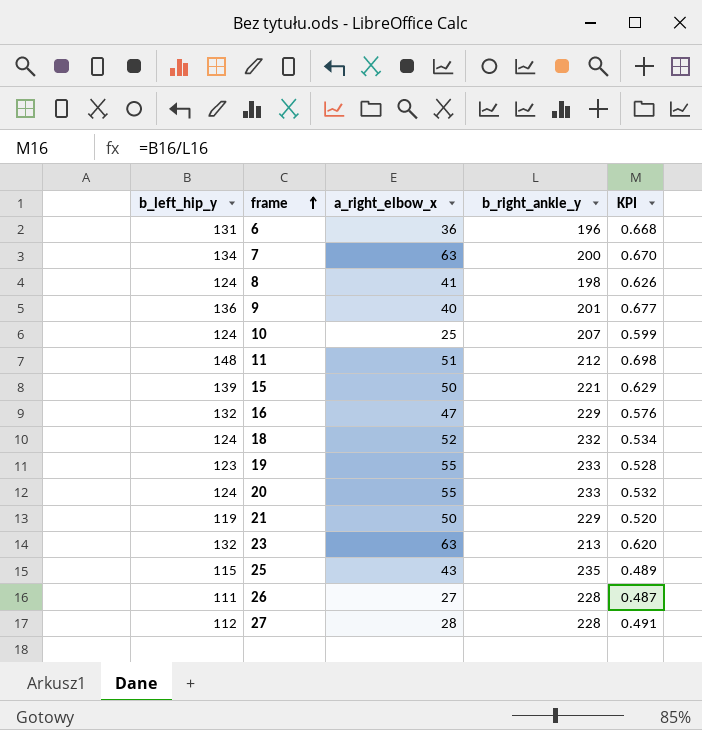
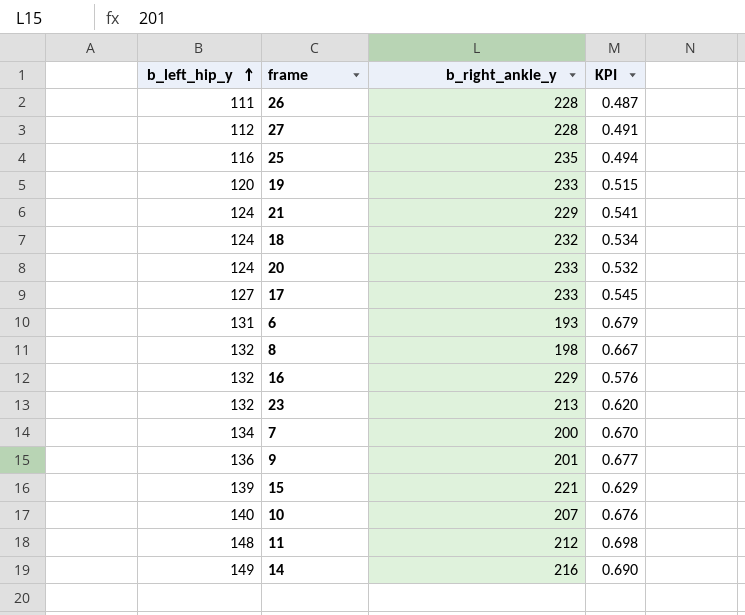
row order: frame ascending -> b_left_hip_y ascending
column a_right_elbow_x | position: 3 -> none
25 | b_left_hip_y: 115 -> 116
25 | KPI: 0.489 -> 0.494
19 | b_left_hip_y: 123 -> 120
19 | KPI: 0.528 -> 0.515
21 | b_left_hip_y: 119 -> 124
21 | KPI: 0.520 -> 0.541
row 17: none -> 127 | 233 | 0.545
6 | b_right_ankle_y: 196 -> 193
6 | KPI: 0.668 -> 0.679
8 | b_left_hip_y: 124 -> 132
8 | KPI: 0.626 -> 0.667
10 | b_left_hip_y: 124 -> 140
10 | KPI: 0.599 -> 0.676
row 14: none -> 149 | 216 | 0.690

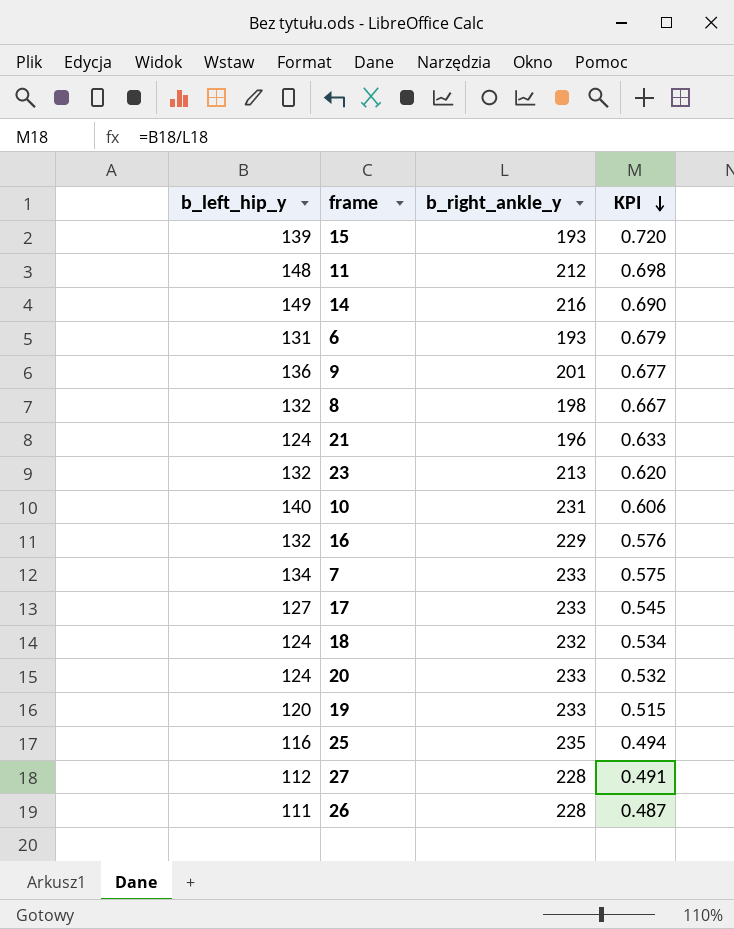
row order: b_left_hip_y ascending -> KPI descending
15 | b_right_ankle_y: 221 -> 193
15 | KPI: 0.629 -> 0.720
21 | b_right_ankle_y: 229 -> 196
21 | KPI: 0.541 -> 0.633
10 | b_right_ankle_y: 207 -> 231
10 | KPI: 0.676 -> 0.606
7 | b_right_ankle_y: 200 -> 233
7 | KPI: 0.670 -> 0.575

